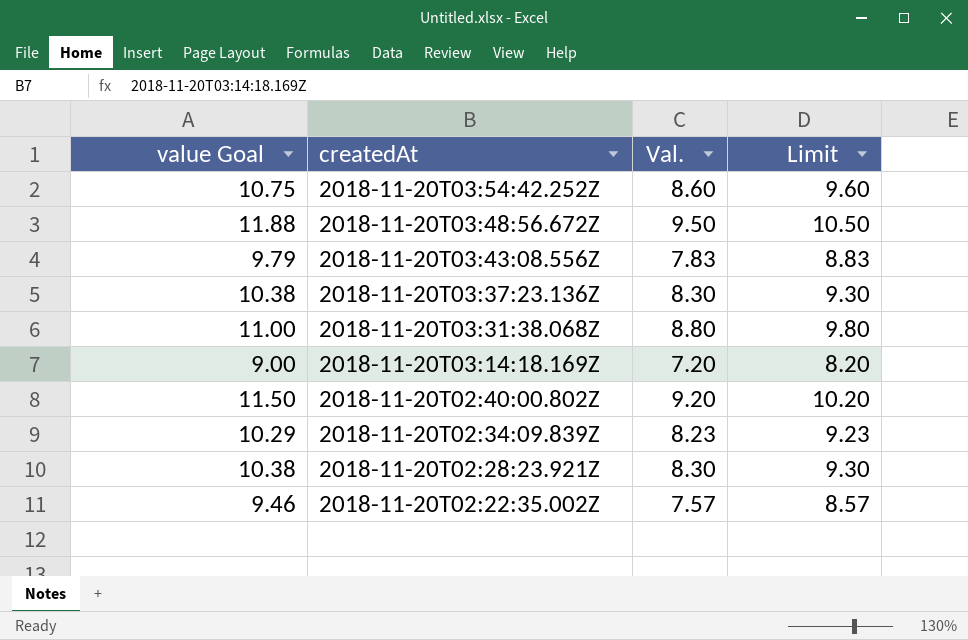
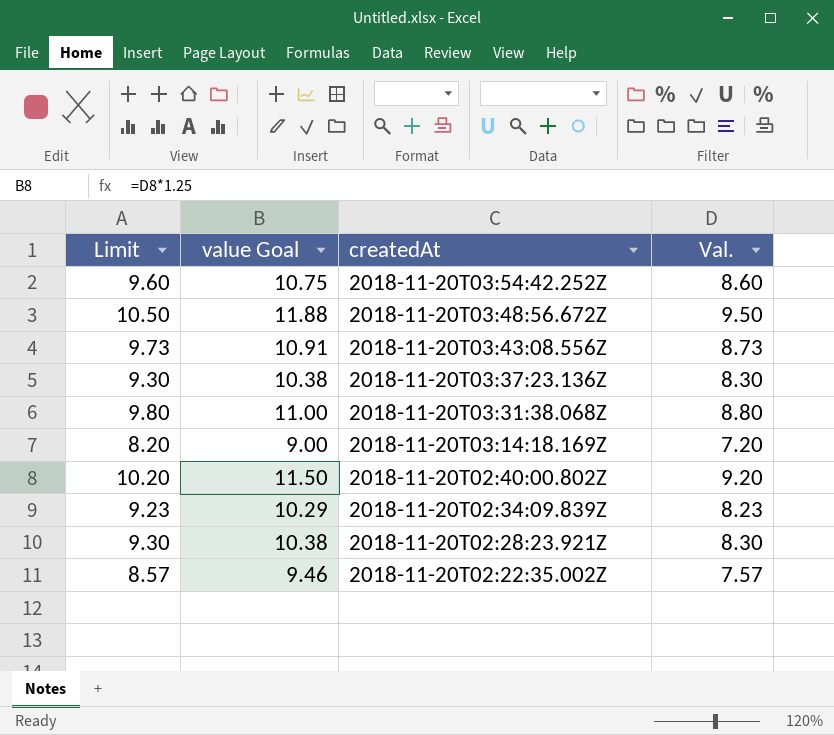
column Limit | position: 4 -> 1
2018-11-20T03:43:08.556Z | Limit: 8.83 -> 9.73
2018-11-20T03:43:08.556Z | value Goal: 9.79 -> 10.91
2018-11-20T03:43:08.556Z | Val.: 7.83 -> 8.73

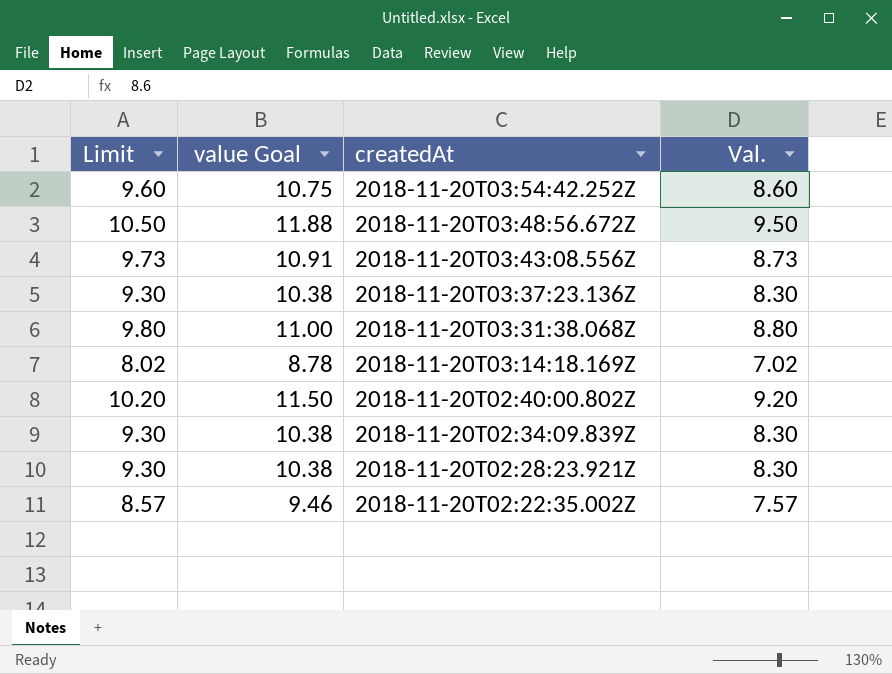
2018-11-20T03:14:18.169Z | Limit: 8.20 -> 8.02
2018-11-20T03:14:18.169Z | value Goal: 9.00 -> 8.78
2018-11-20T03:14:18.169Z | Val.: 7.20 -> 7.02
2018-11-20T02:34:09.839Z | Limit: 9.23 -> 9.30
2018-11-20T02:34:09.839Z | value Goal: 10.29 -> 10.38
2018-11-20T02:34:09.839Z | Val.: 8.23 -> 8.30

